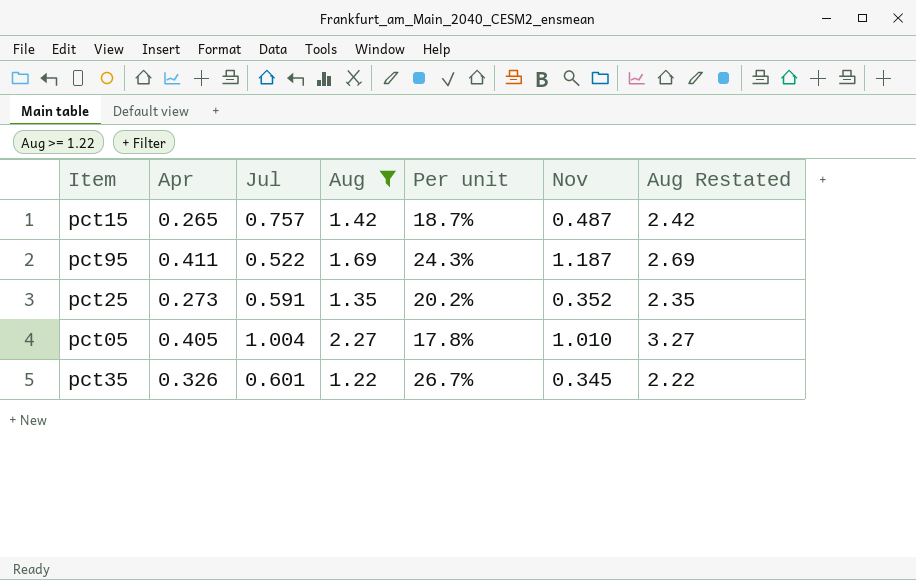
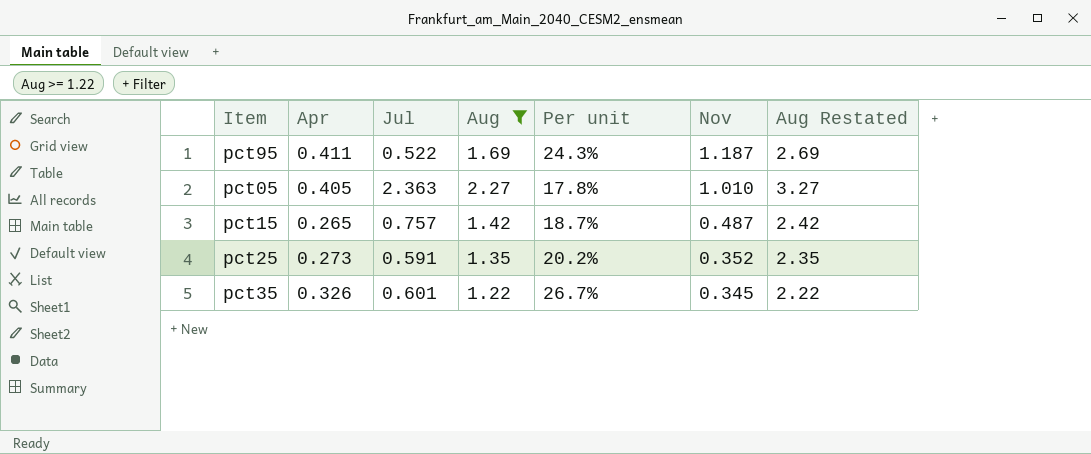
row order: none -> Nov descending
pct05 | Jul: 1.004 -> 2.363

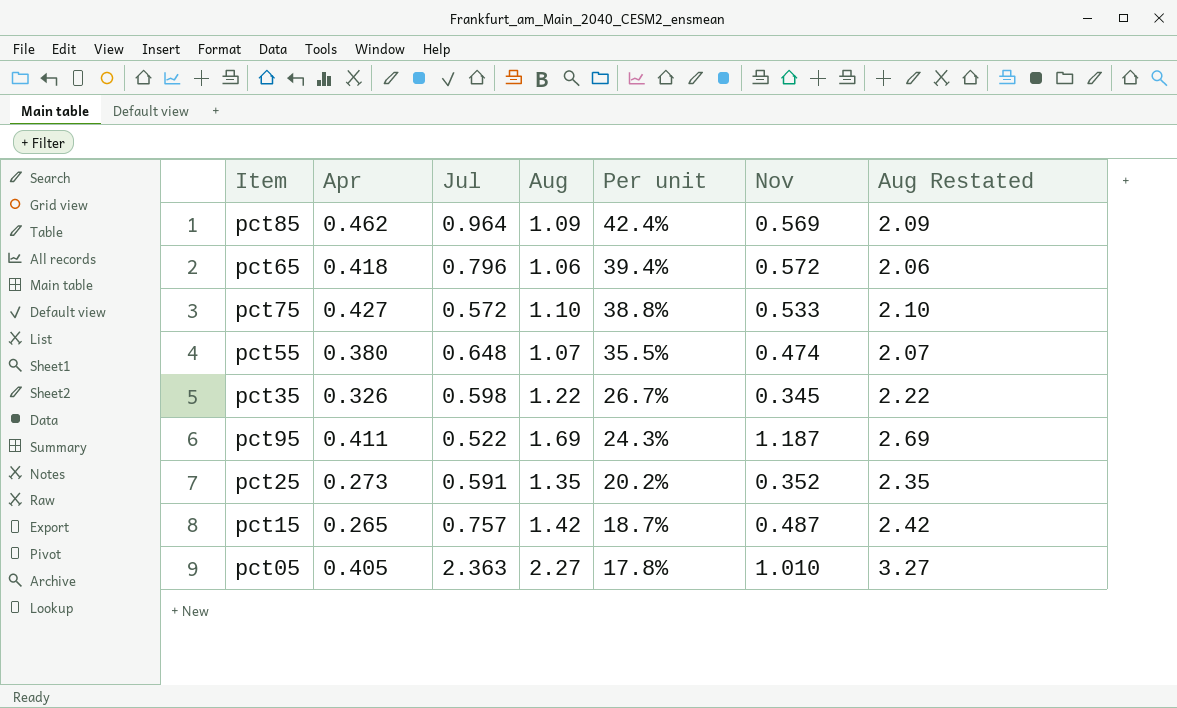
filter: Aug >= 1.22 -> none
row order: Nov descending -> Per unit descending
pct35 | Jul: 0.601 -> 0.598

